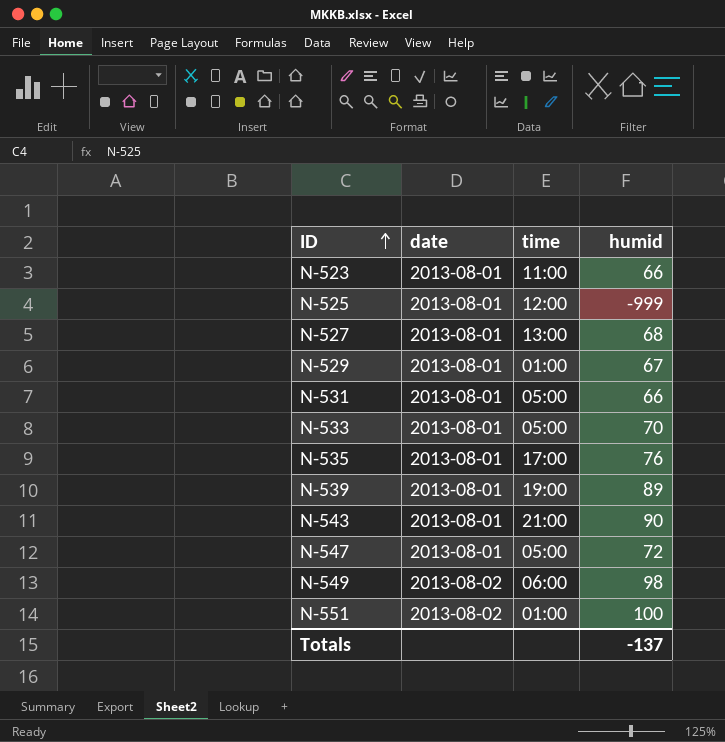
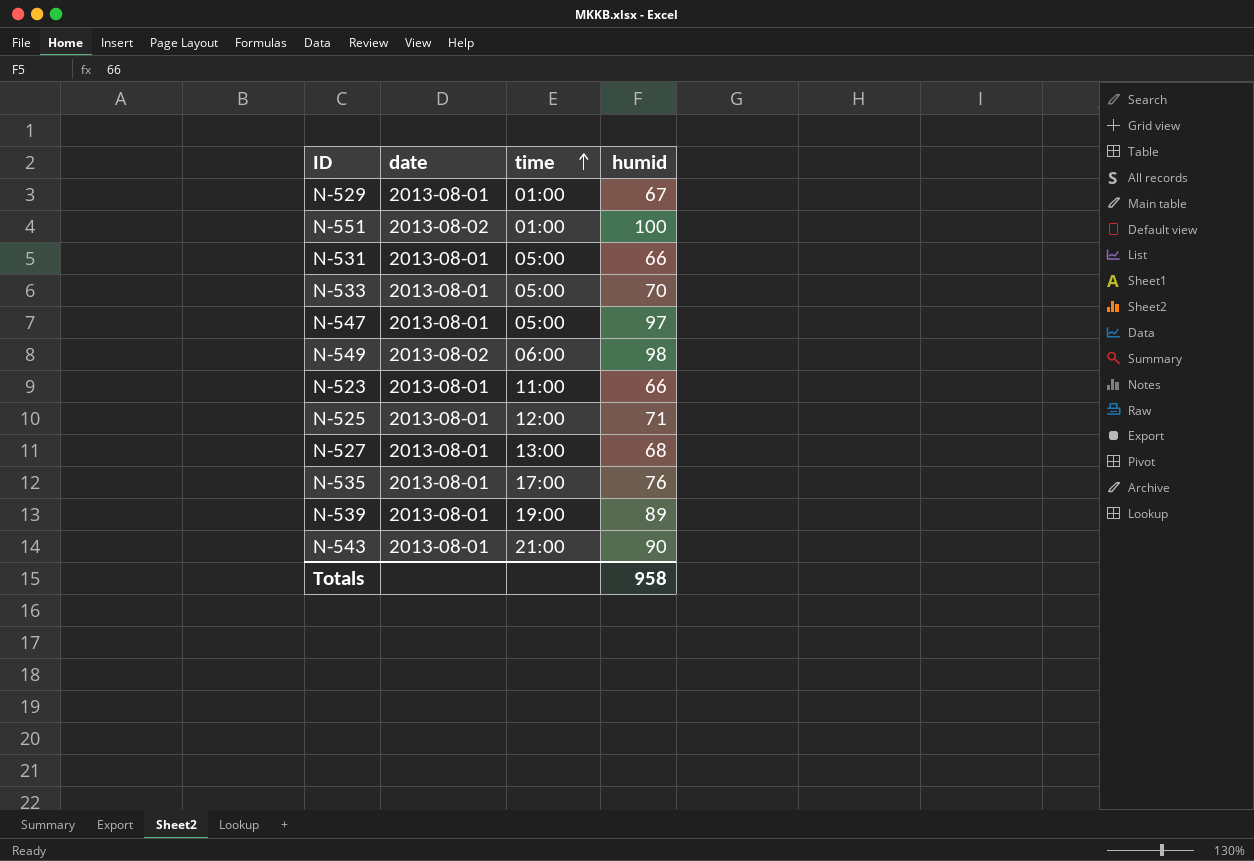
row order: ID ascending -> time ascending
N-547 | humid: 72 -> 97
N-525 | humid: -999 -> 71
Totals | humid: -137 -> 958

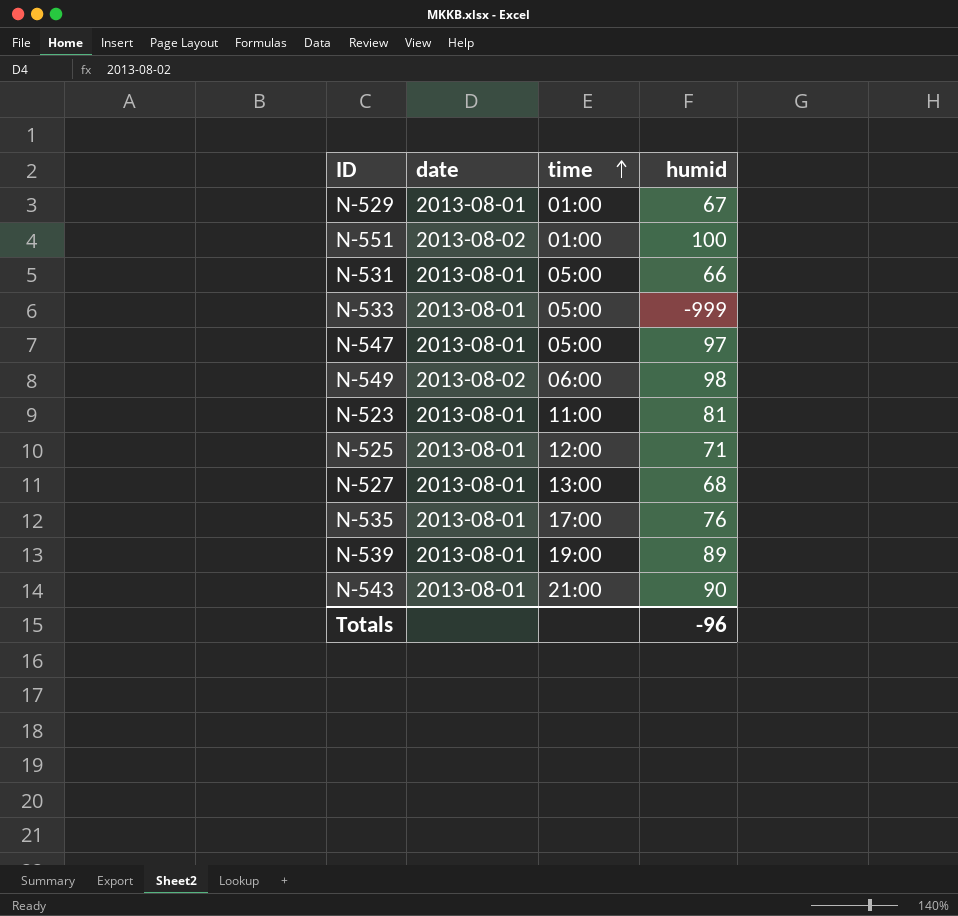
N-533 | humid: 70 -> -999
N-523 | humid: 66 -> 81
Totals | humid: 958 -> -96

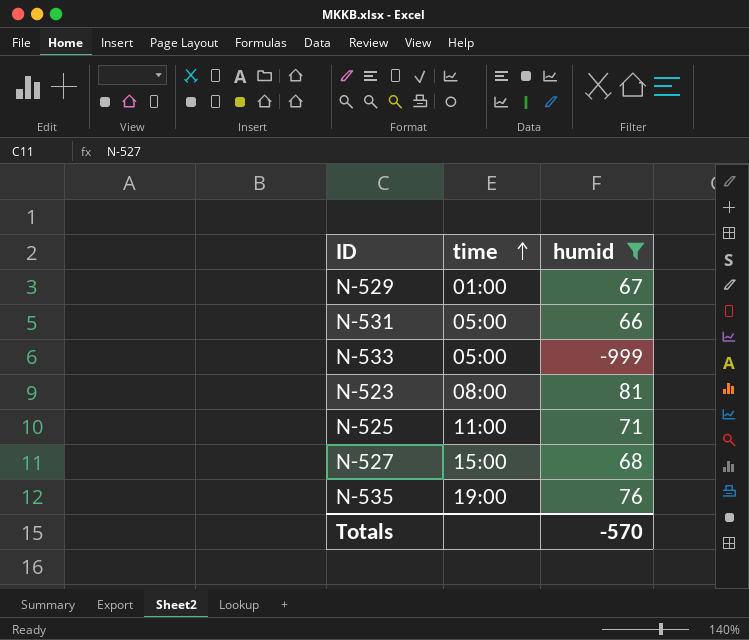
filter: none -> humid <= 81
column date | position: 2 -> none
N-523 | time: 11:00 -> 08:00
N-525 | time: 12:00 -> 11:00
N-527 | time: 13:00 -> 15:00
N-535 | time: 17:00 -> 19:00
Totals | humid: -96 -> -570

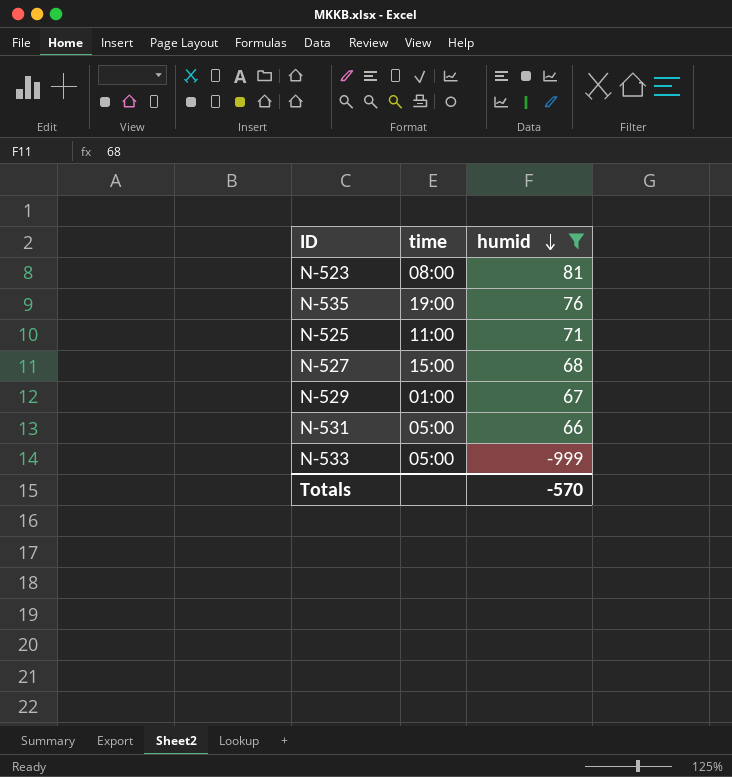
row order: time ascending -> humid descending

